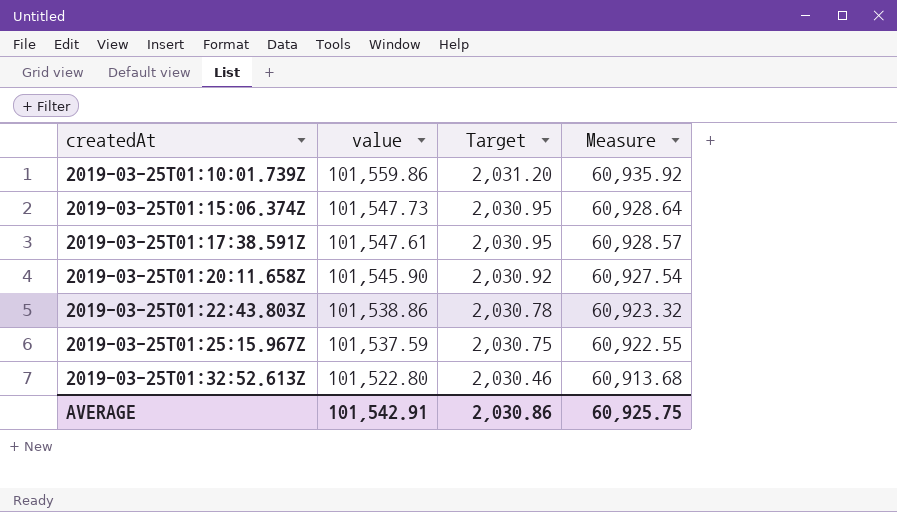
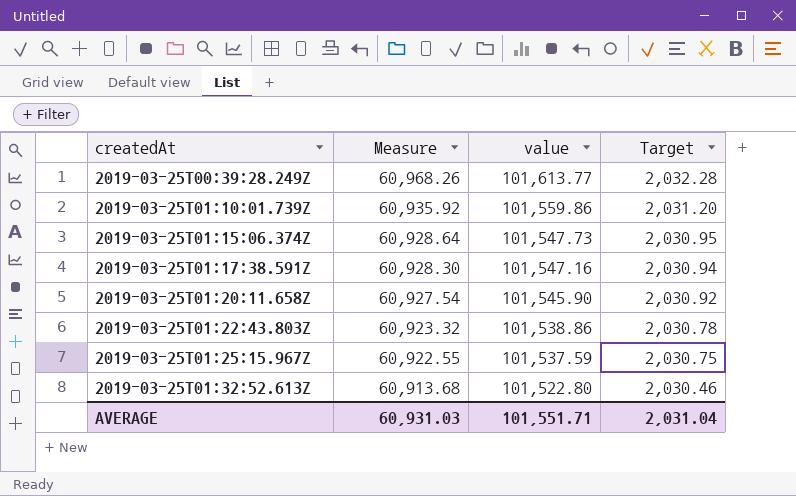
column Measure | position: 4 -> 2
row 2019-03-25T00:39:28.249Z: none -> 60,968.26 | 101,613.77 | 2,032.28
2019-03-25T01:17:38.591Z | Measure: 60,928.57 -> 60,928.30
2019-03-25T01:17:38.591Z | value: 101,547.61 -> 101,547.16
2019-03-25T01:17:38.591Z | Target: 2,030.95 -> 2,030.94
AVERAGE | Measure: 60,925.75 -> 60,931.03
AVERAGE | value: 101,542.91 -> 101,551.71
AVERAGE | Target: 2,030.86 -> 2,031.04

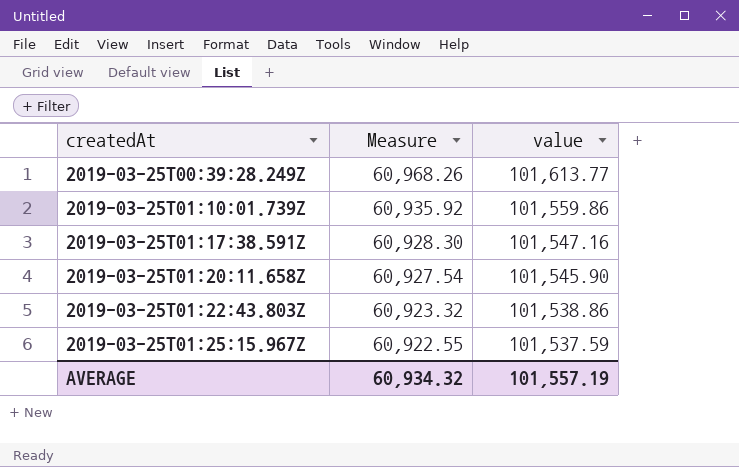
column Target | formula: [value] * 0.02 -> none
row 2019-03-25T01:15:06.374Z: 60,928.64 | 101,547.73 | 2,030.95 -> none
row 2019-03-25T01:32:52.613Z: 60,913.68 | 101,522.80 | 2,030.46 -> none
AVERAGE | Measure: 60,931.03 -> 60,934.32
AVERAGE | value: 101,551.71 -> 101,557.19

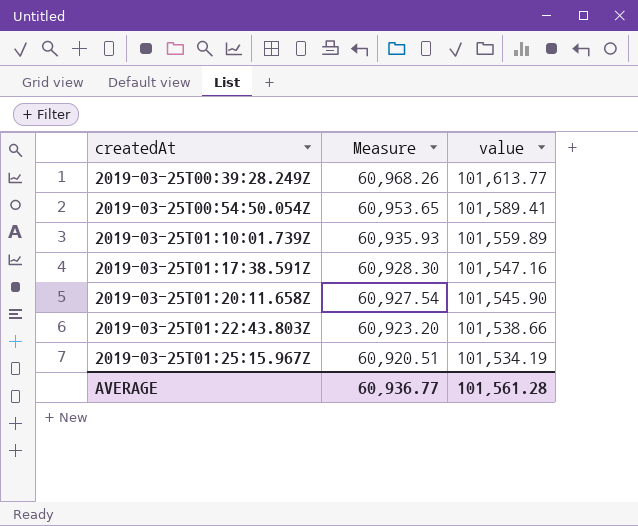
row 2019-03-25T00:54:50.054Z: none -> 60,953.65 | 101,589.41
2019-03-25T01:10:01.739Z | Measure: 60,935.92 -> 60,935.93
2019-03-25T01:10:01.739Z | value: 101,559.86 -> 101,559.89
2019-03-25T01:22:43.803Z | Measure: 60,923.32 -> 60,923.20
2019-03-25T01:22:43.803Z | value: 101,538.86 -> 101,538.66
2019-03-25T01:25:15.967Z | Measure: 60,922.55 -> 60,920.51
2019-03-25T01:25:15.967Z | value: 101,537.59 -> 101,534.19
AVERAGE | Measure: 60,934.32 -> 60,936.77
AVERAGE | value: 101,557.19 -> 101,561.28

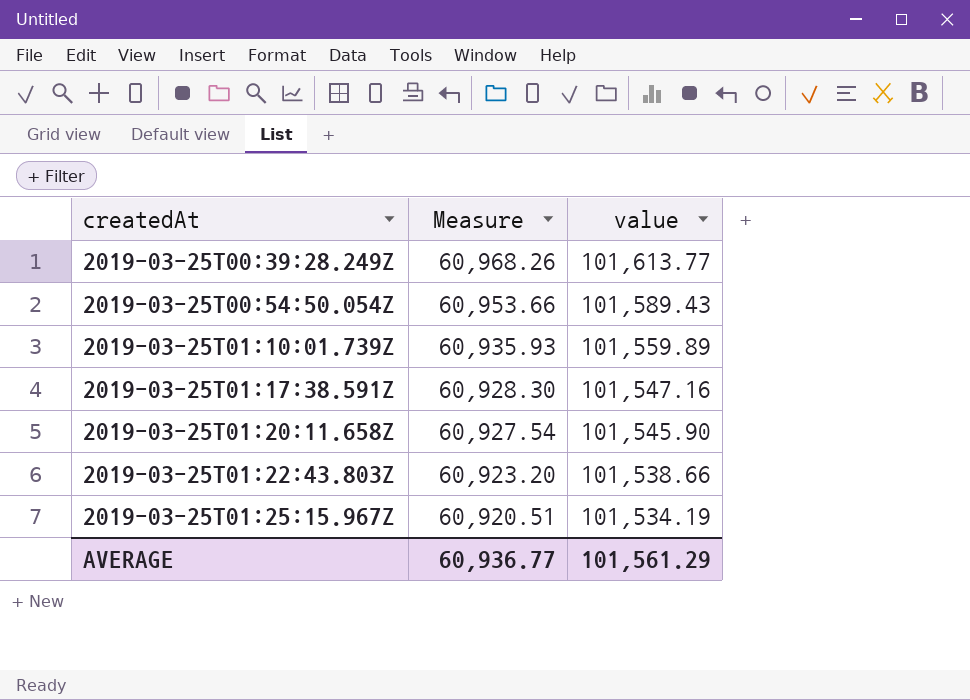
2019-03-25T00:54:50.054Z | Measure: 60,953.65 -> 60,953.66
2019-03-25T00:54:50.054Z | value: 101,589.41 -> 101,589.43
AVERAGE | value: 101,561.28 -> 101,561.29

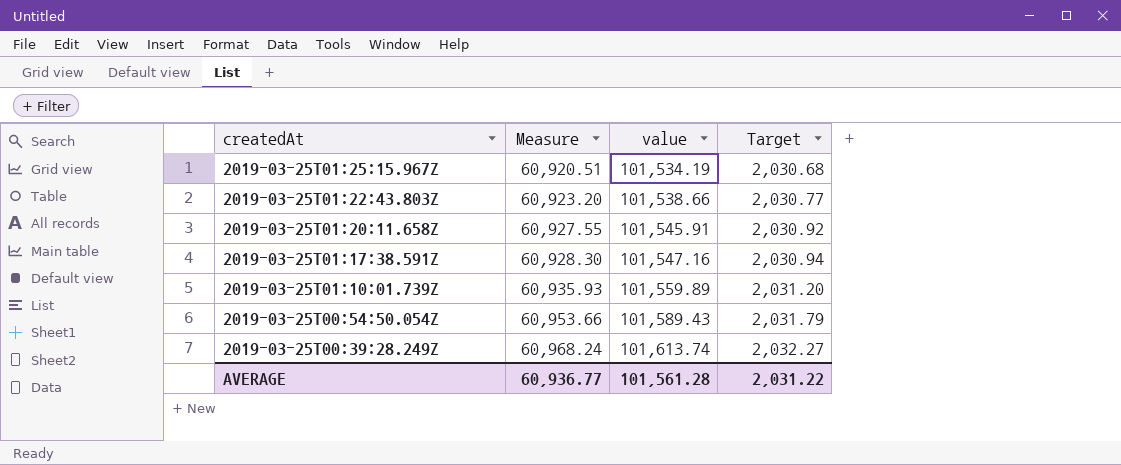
row order: createdAt ascending -> createdAt descending
column Target | formula: none -> [value] * 0.02
2019-03-25T01:20:11.658Z | Measure: 60,927.54 -> 60,927.55
2019-03-25T01:20:11.658Z | value: 101,545.90 -> 101,545.91
2019-03-25T00:39:28.249Z | Measure: 60,968.26 -> 60,968.24
2019-03-25T00:39:28.249Z | value: 101,613.77 -> 101,613.74
AVERAGE | value: 101,561.29 -> 101,561.28

